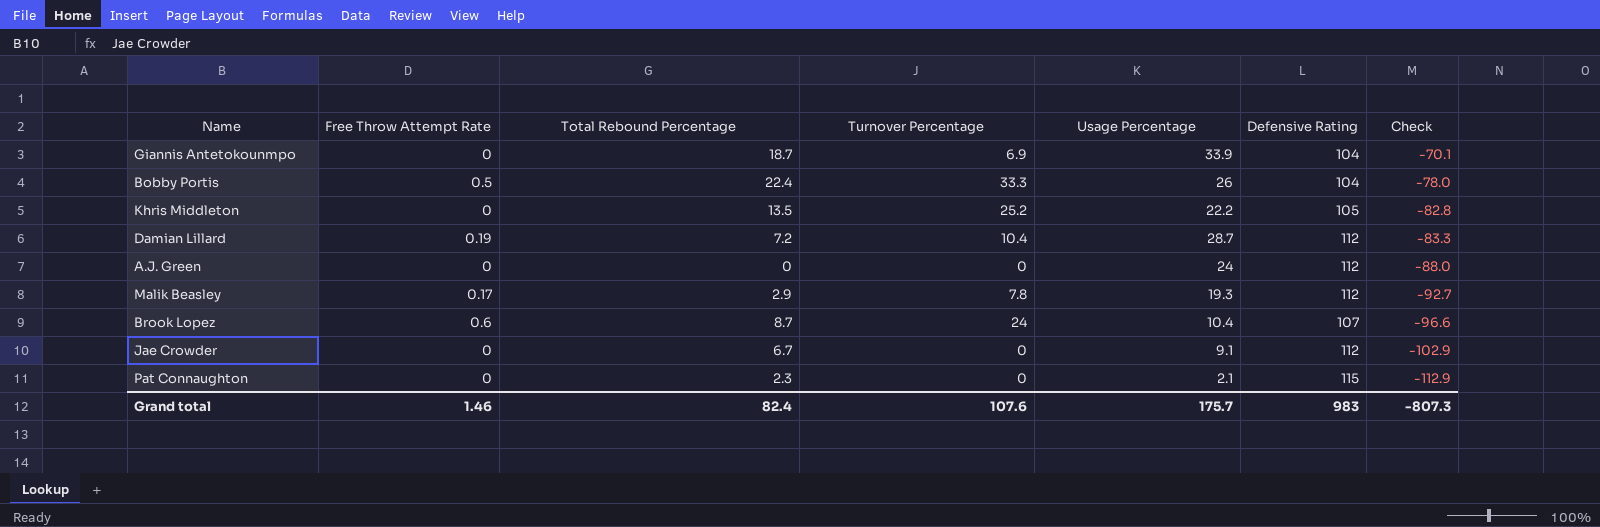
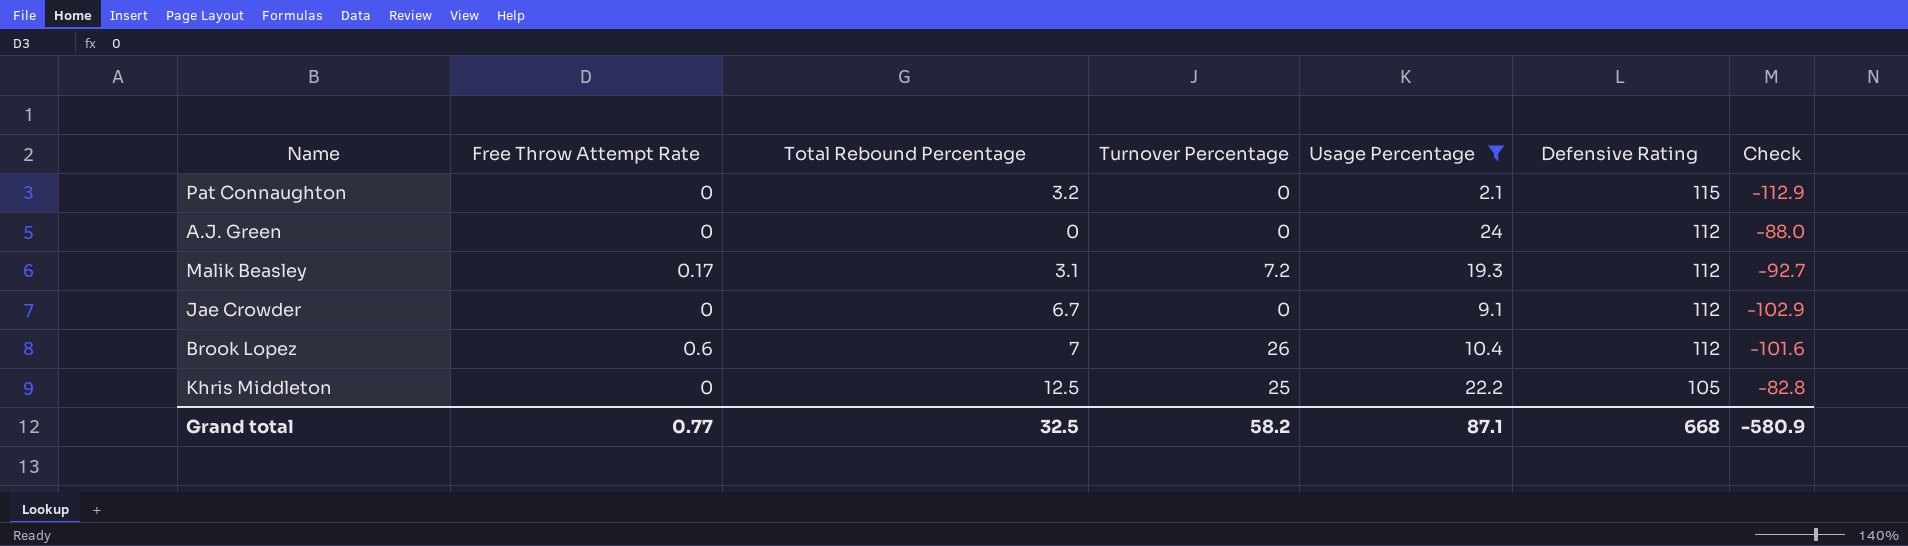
filter: none -> Usage Percentage <= 24
row order: Check descending -> Defensive Rating descending
Pat Connaughton | Total Rebound Percentage: 2.3 -> 3.2
Malik Beasley | Total Rebound Percentage: 2.9 -> 3.1
Malik Beasley | Turnover Percentage: 7.8 -> 7.2
Brook Lopez | Total Rebound Percentage: 8.7 -> 7
Brook Lopez | Turnover Percentage: 24 -> 26
Brook Lopez | Defensive Rating: 107 -> 112
Brook Lopez | Check: -96.6 -> -101.6
Khris Middleton | Total Rebound Percentage: 13.5 -> 12.5
Khris Middleton | Turnover Percentage: 25.2 -> 25
Grand total | Free Throw Attempt Rate: 1.46 -> 0.77
Grand total | Total Rebound Percentage: 82.4 -> 32.5
Grand total | Turnover Percentage: 107.6 -> 58.2
Grand total | Usage Percentage: 175.7 -> 87.1
Grand total | Defensive Rating: 983 -> 668
Grand total | Check: -807.3 -> -580.9

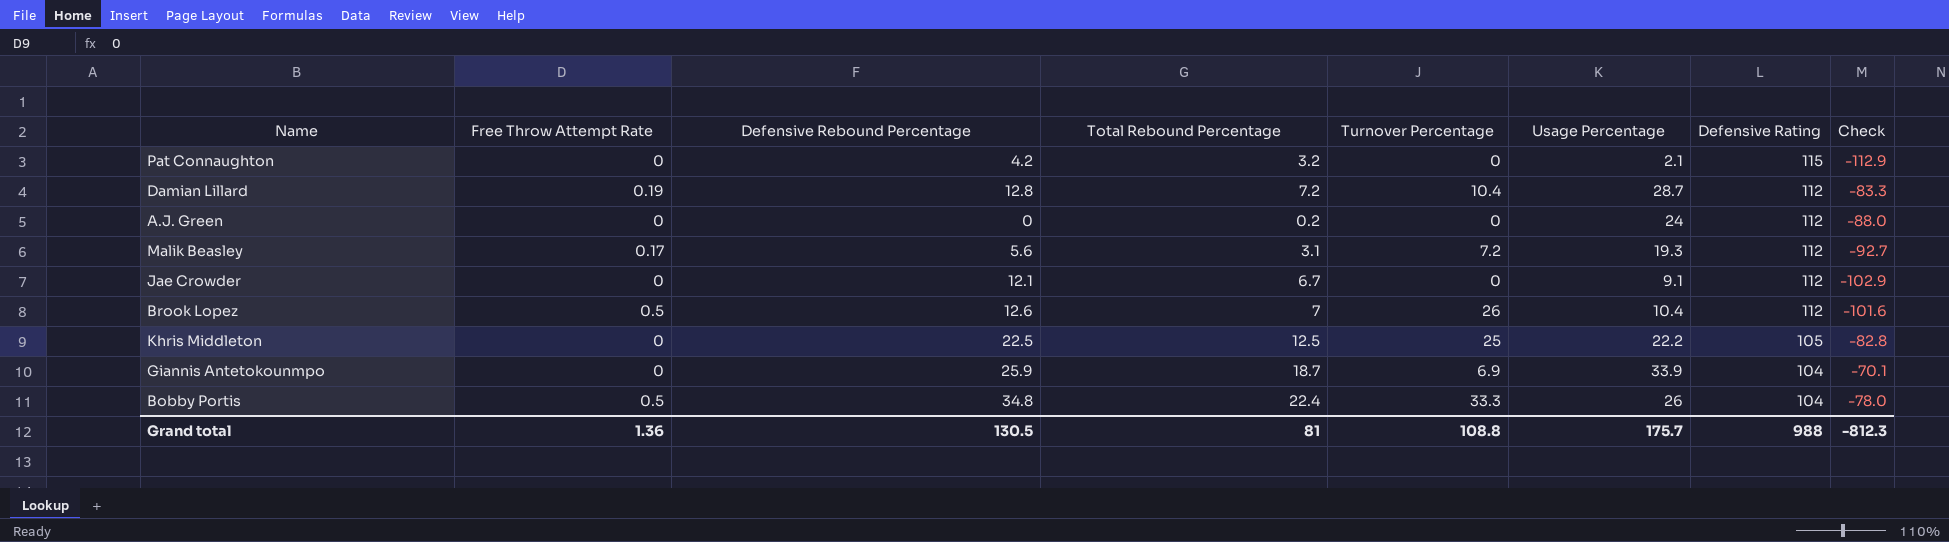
filter: Usage Percentage <= 24 -> none
column Defensive Rebound Percentage | position: none -> 3
A.J. Green | Total Rebound Percentage: 0 -> 0.2
Brook Lopez | Free Throw Attempt Rate: 0.6 -> 0.5
Grand total | Free Throw Attempt Rate: 0.77 -> 1.36
Grand total | Total Rebound Percentage: 32.5 -> 81
Grand total | Turnover Percentage: 58.2 -> 108.8
Grand total | Usage Percentage: 87.1 -> 175.7
Grand total | Defensive Rating: 668 -> 988
Grand total | Check: -580.9 -> -812.3

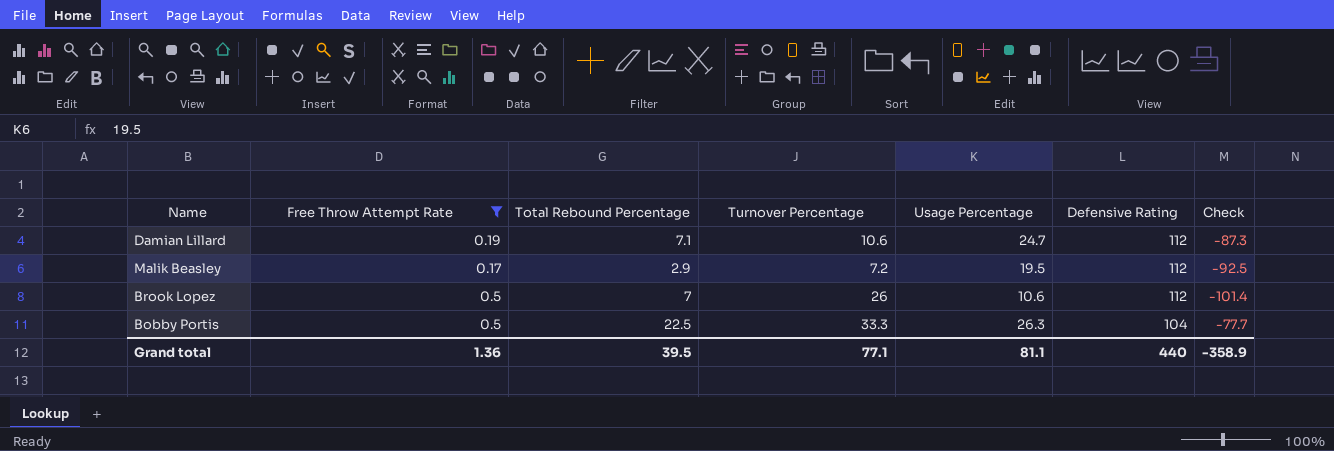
filter: none -> Free Throw Attempt Rate != 0
column Defensive Rebound Percentage | position: 3 -> none
Damian Lillard | Total Rebound Percentage: 7.2 -> 7.1
Damian Lillard | Turnover Percentage: 10.4 -> 10.6
Damian Lillard | Usage Percentage: 28.7 -> 24.7
Damian Lillard | Check: -83.3 -> -87.3
Malik Beasley | Total Rebound Percentage: 3.1 -> 2.9
Malik Beasley | Usage Percentage: 19.3 -> 19.5
Malik Beasley | Check: -92.7 -> -92.5
Brook Lopez | Usage Percentage: 10.4 -> 10.6
Brook Lopez | Check: -101.6 -> -101.4
Bobby Portis | Total Rebound Percentage: 22.4 -> 22.5
Bobby Portis | Usage Percentage: 26 -> 26.3
Bobby Portis | Check: -78.0 -> -77.7
Grand total | Total Rebound Percentage: 81 -> 39.5
Grand total | Turnover Percentage: 108.8 -> 77.1
Grand total | Usage Percentage: 175.7 -> 81.1
Grand total | Defensive Rating: 988 -> 440
Grand total | Check: -812.3 -> -358.9

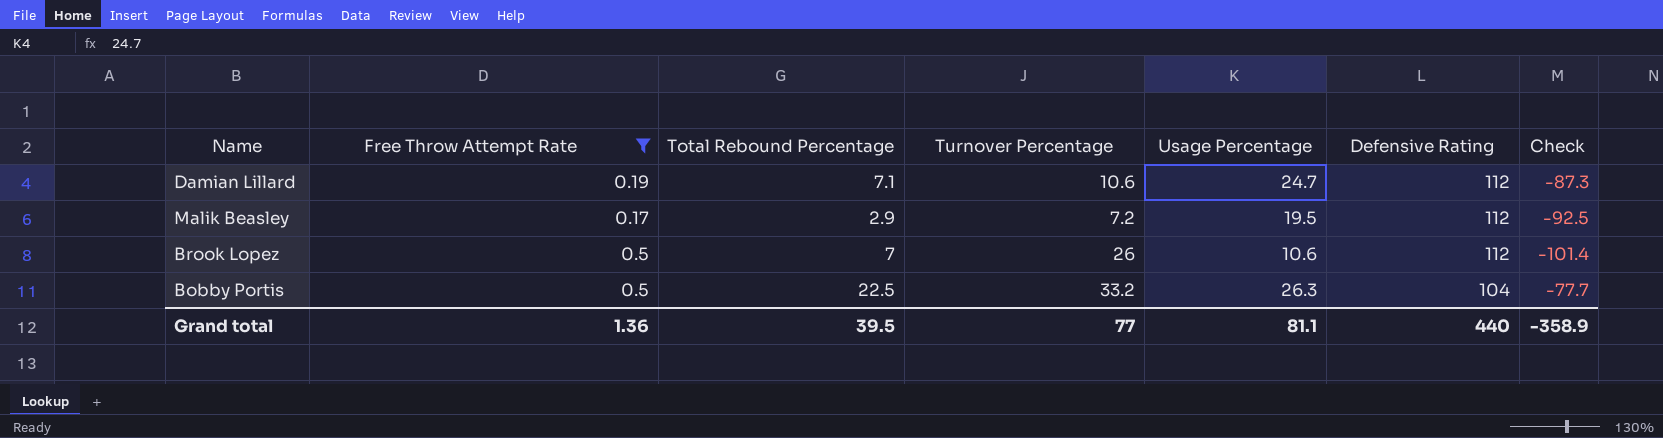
Bobby Portis | Turnover Percentage: 33.3 -> 33.2
Grand total | Turnover Percentage: 77.1 -> 77

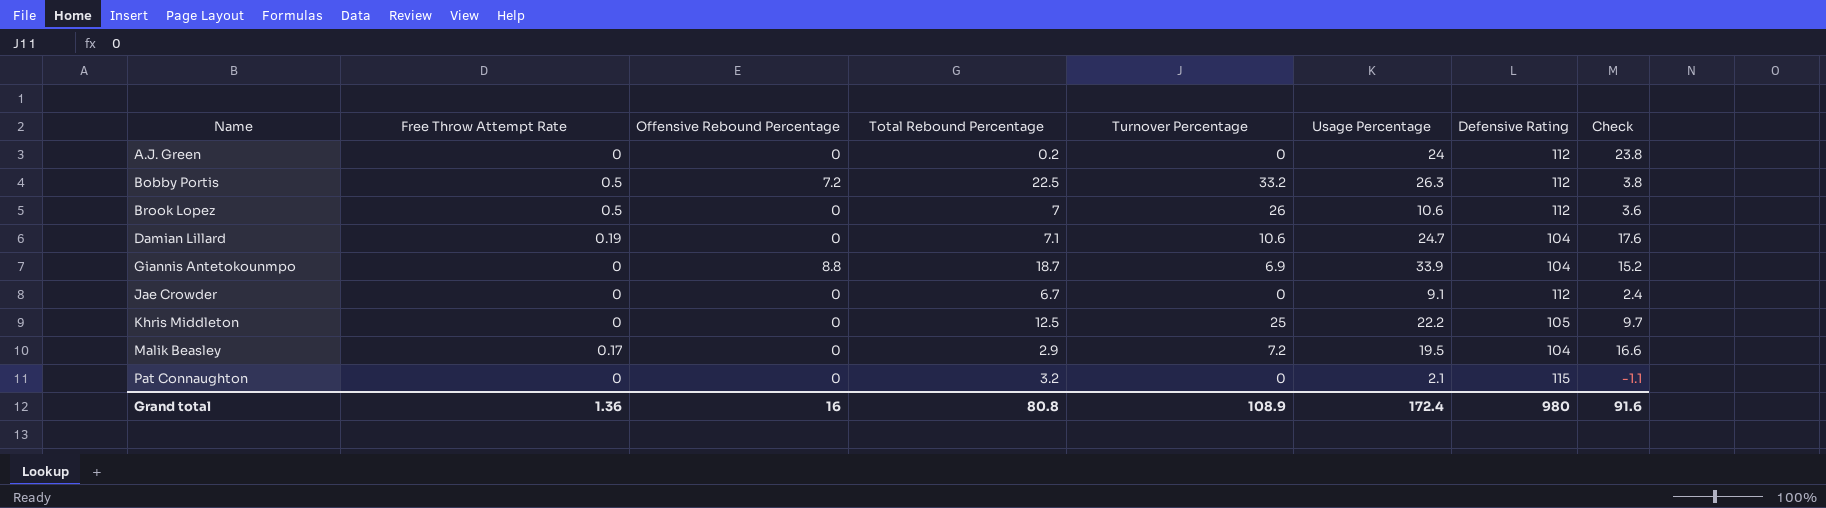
filter: Free Throw Attempt Rate != 0 -> none
row order: Defensive Rating descending -> Name ascending
column Offensive Rebound Percentage | position: none -> 3
column Check | formula: [Usage Percentage] - [Defensive Rating] -> [Usage Percentage] - [Total Rebound Percentage]
Bobby Portis | Defensive Rating: 104 -> 112
Damian Lillard | Defensive Rating: 112 -> 104
Malik Beasley | Defensive Rating: 112 -> 104
Grand total | Total Rebound Percentage: 39.5 -> 80.8
Grand total | Turnover Percentage: 77 -> 108.9
Grand total | Usage Percentage: 81.1 -> 172.4
Grand total | Defensive Rating: 440 -> 980
Grand total | Check: -358.9 -> 91.6

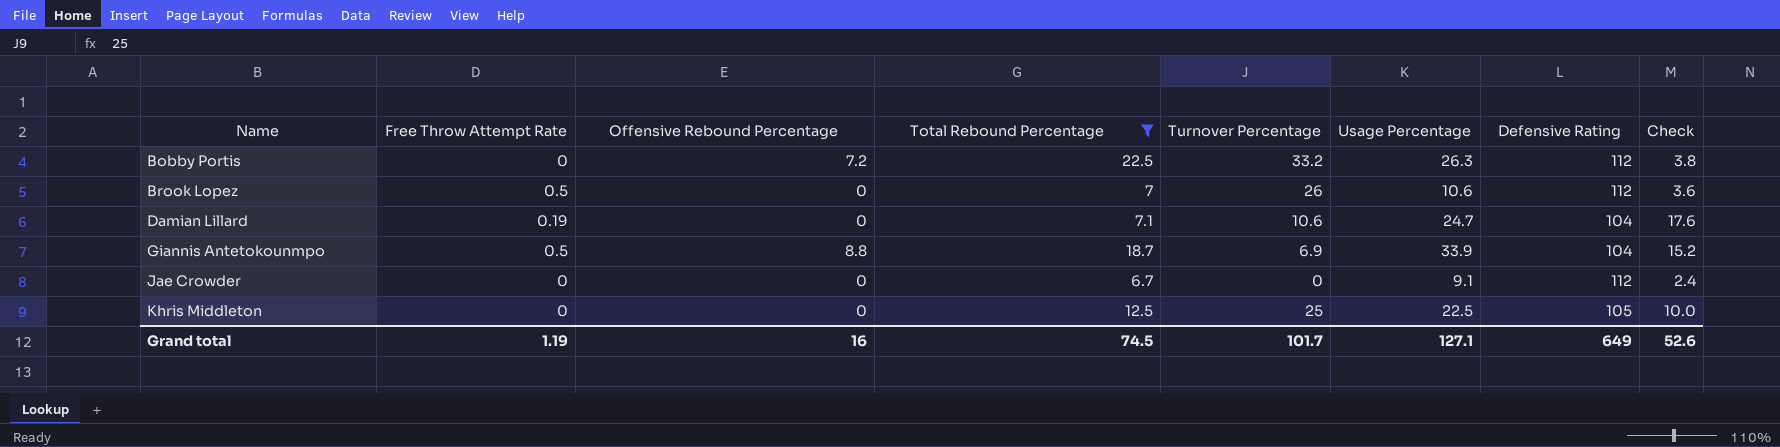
filter: none -> Total Rebound Percentage >= 6.7
Bobby Portis | Free Throw Attempt Rate: 0.5 -> 0
Giannis Antetokounmpo | Free Throw Attempt Rate: 0 -> 0.5
Khris Middleton | Usage Percentage: 22.2 -> 22.5
Khris Middleton | Check: 9.7 -> 10.0
Grand total | Free Throw Attempt Rate: 1.36 -> 1.19
Grand total | Total Rebound Percentage: 80.8 -> 74.5
Grand total | Turnover Percentage: 108.9 -> 101.7
Grand total | Usage Percentage: 172.4 -> 127.1
Grand total | Defensive Rating: 980 -> 649
Grand total | Check: 91.6 -> 52.6

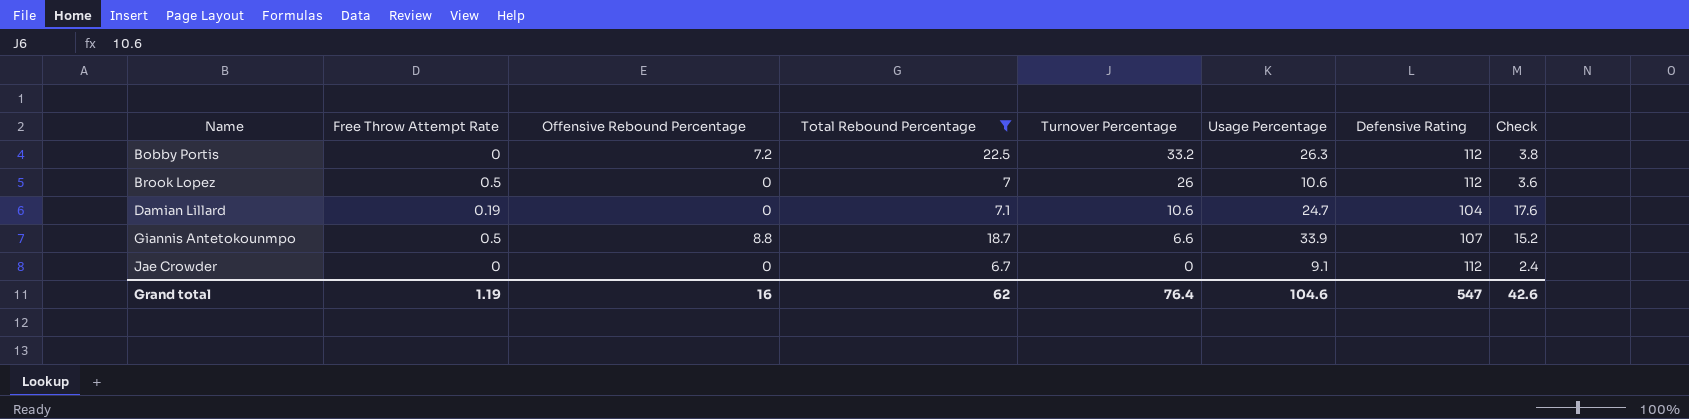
row Khris Middleton: 0 | 0 | 12.5 | 25 | 22.5 | 105 | 10.0 -> none
Giannis Antetokounmpo | Turnover Percentage: 6.9 -> 6.6
Giannis Antetokounmpo | Defensive Rating: 104 -> 107
Grand total | Total Rebound Percentage: 74.5 -> 62
Grand total | Turnover Percentage: 101.7 -> 76.4
Grand total | Usage Percentage: 127.1 -> 104.6
Grand total | Defensive Rating: 649 -> 547
Grand total | Check: 52.6 -> 42.6

